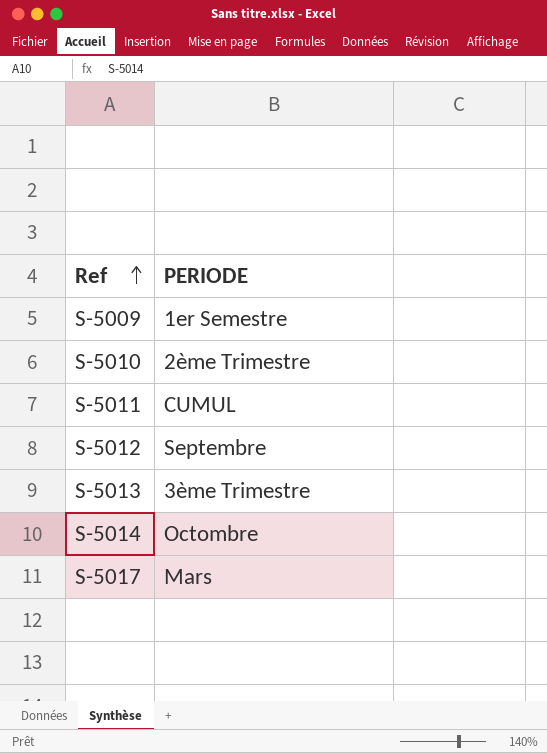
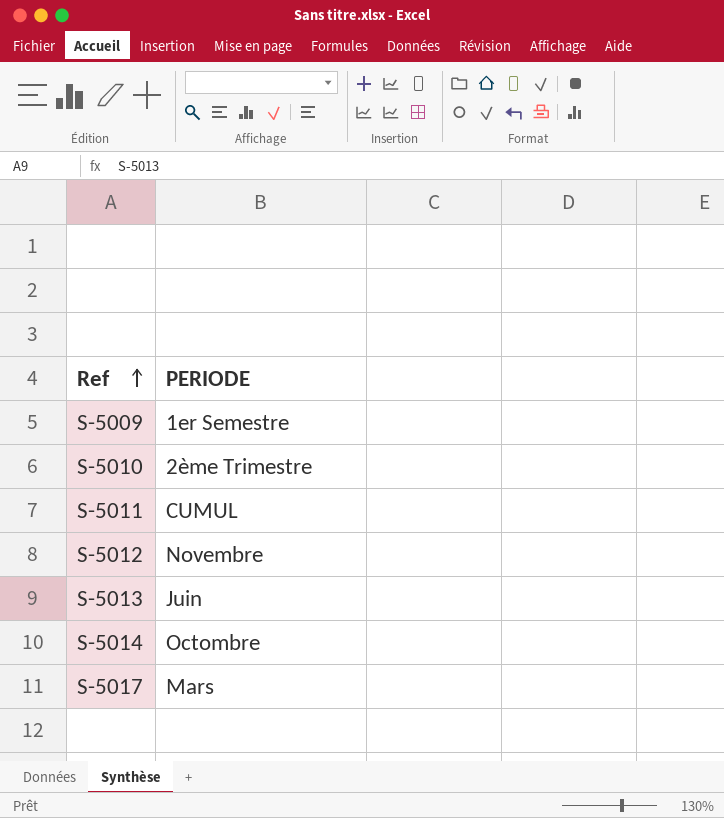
S-5012 | PERIODE: Septembre -> Novembre
S-5013 | PERIODE: 3ème Trimestre -> Juin

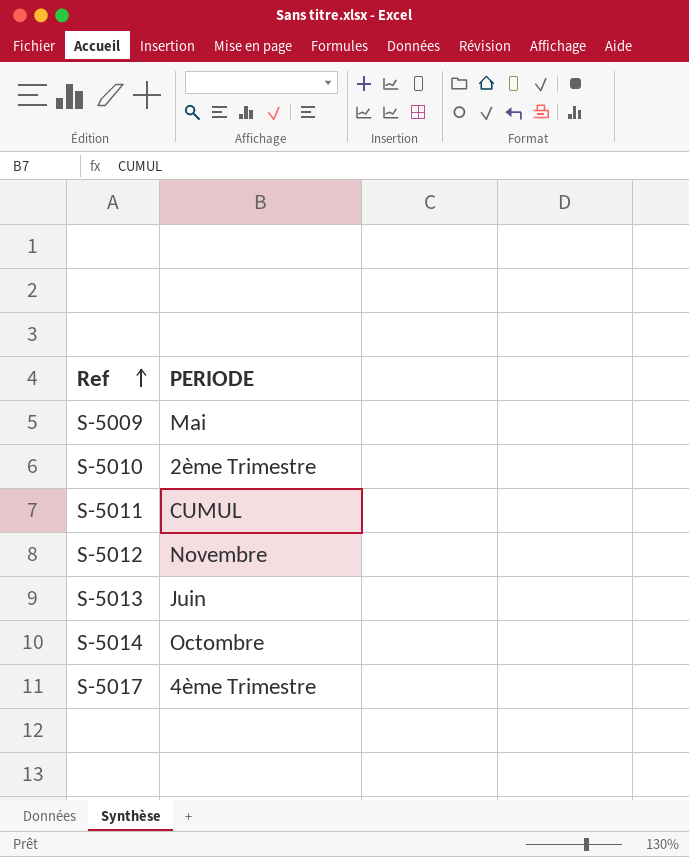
S-5009 | PERIODE: 1er Semestre -> Mai
S-5017 | PERIODE: Mars -> 4ème Trimestre

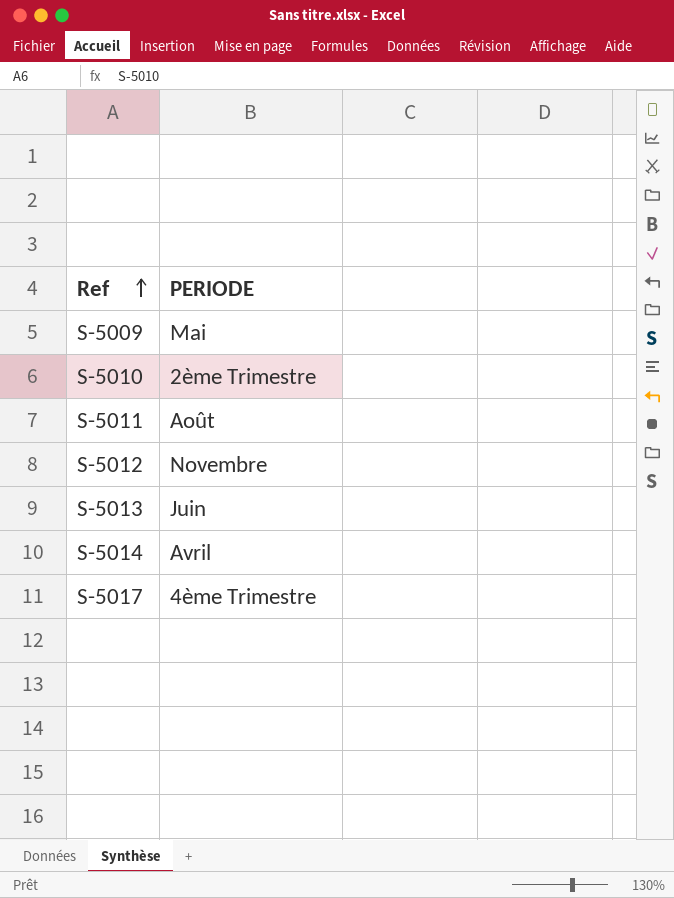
S-5011 | PERIODE: CUMUL -> Août
S-5014 | PERIODE: Octombre -> Avril

